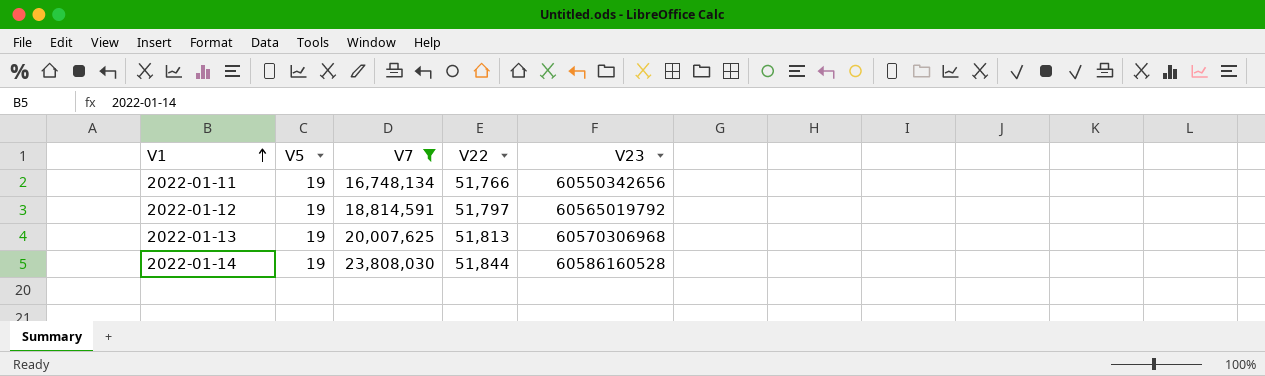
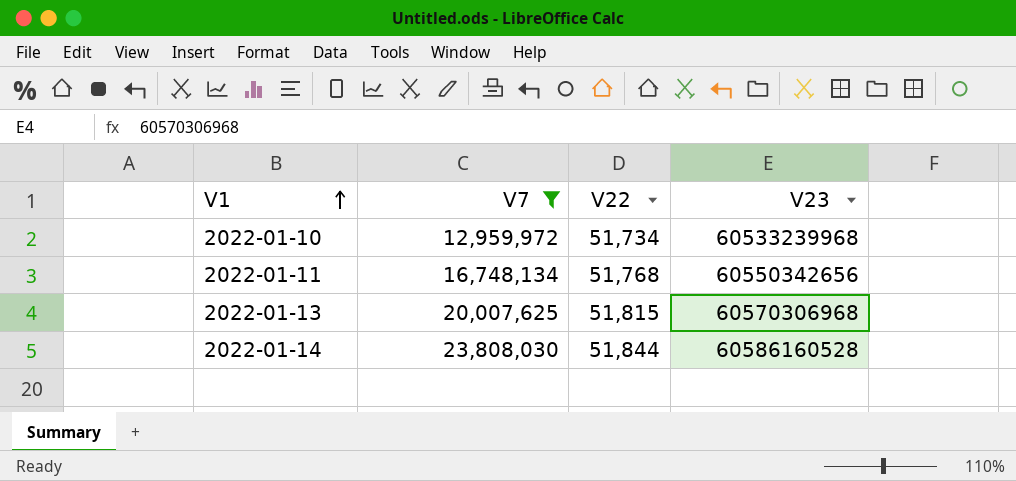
column V5 | position: 2 -> none
row 2022-01-12: 19 | 18,814,591 | 51,797 | 60565019792 -> none
row 2022-01-10: none -> 12,959,972 | 51,734 | 60533239968
2022-01-11 | V22: 51,766 -> 51,768
2022-01-13 | V22: 51,813 -> 51,815

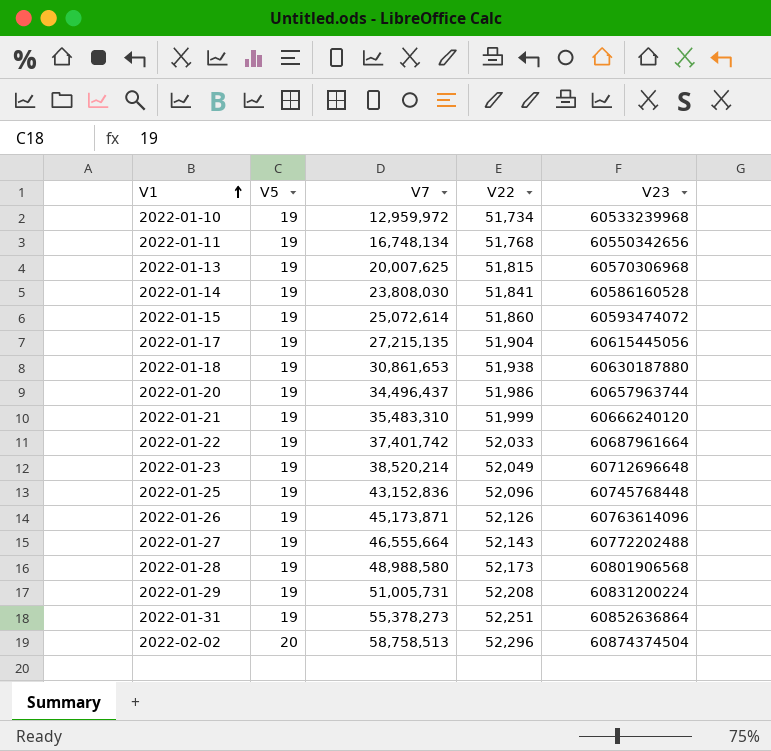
filter: V7 <= 23,808,030 -> none
column V5 | position: none -> 2
2022-01-14 | V22: 51,844 -> 51,841

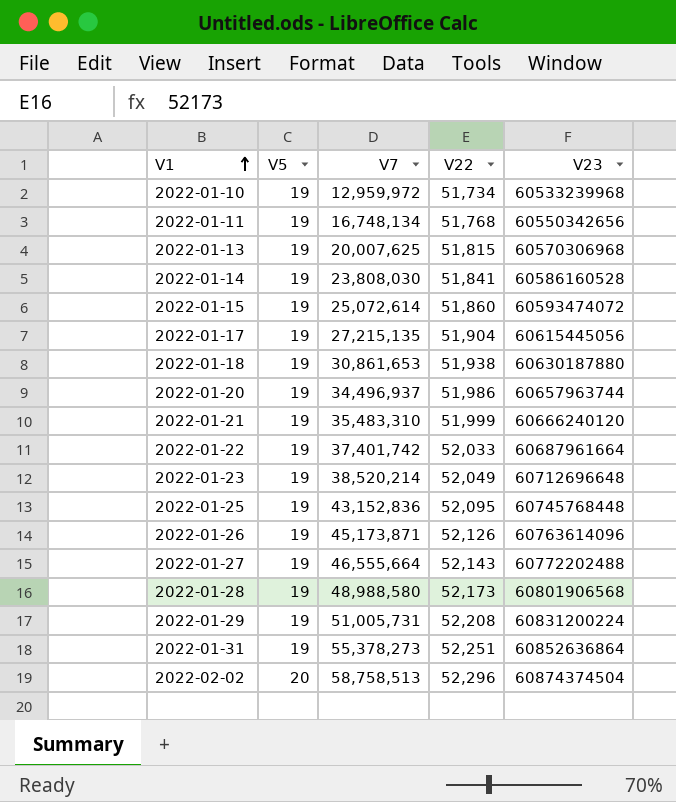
2022-01-20 | V7: 34,496,437 -> 34,496,937
2022-01-25 | V22: 52,096 -> 52,095

